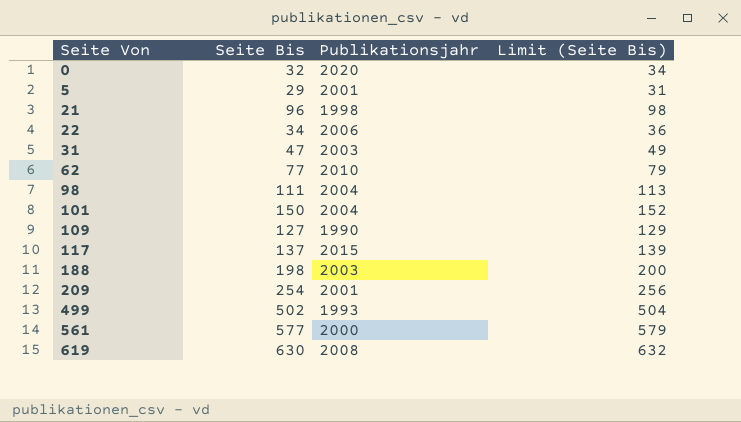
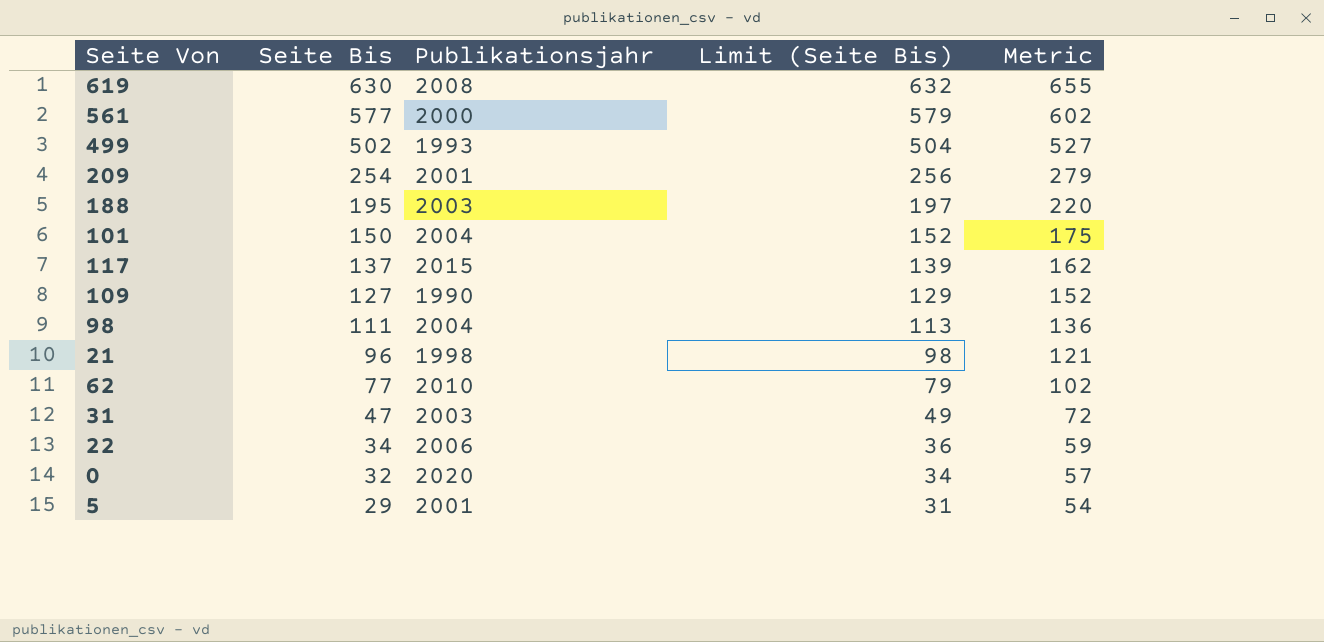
row order: Seite Von ascending -> Seite Bis descending
column Metric | formula: none -> [Seite Bis] + 25
188 | Seite Bis: 198 -> 195
188 | Limit (Seite Bis): 200 -> 197

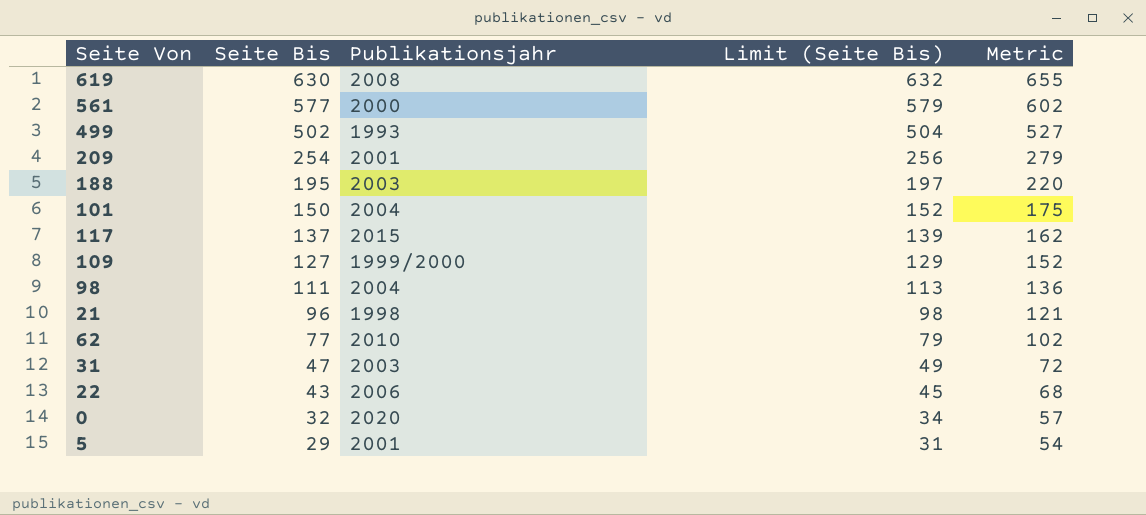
109 | Publikationsjahr: 1990 -> 1999/2000
22 | Seite Bis: 34 -> 43
22 | Limit (Seite Bis): 36 -> 45
22 | Metric: 59 -> 68

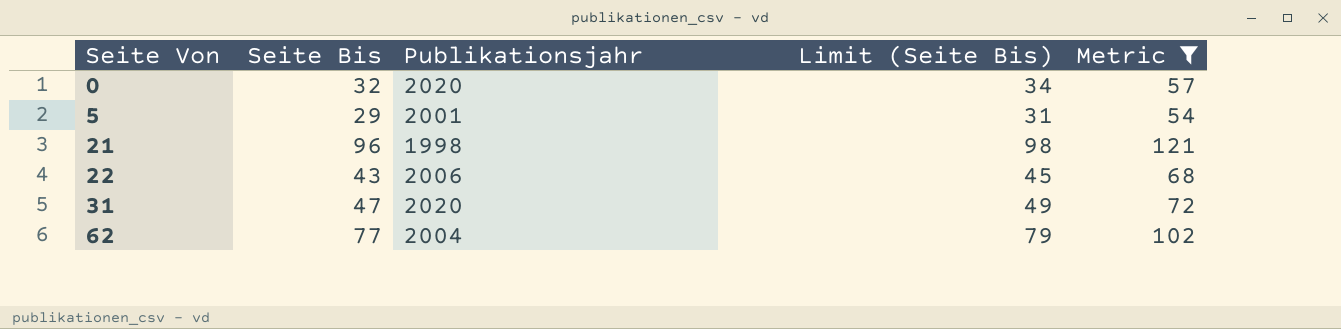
filter: none -> Metric <= 121
row order: Seite Bis descending -> Seite Von ascending
31 | Publikationsjahr: 2003 -> 2020
62 | Publikationsjahr: 2010 -> 2004

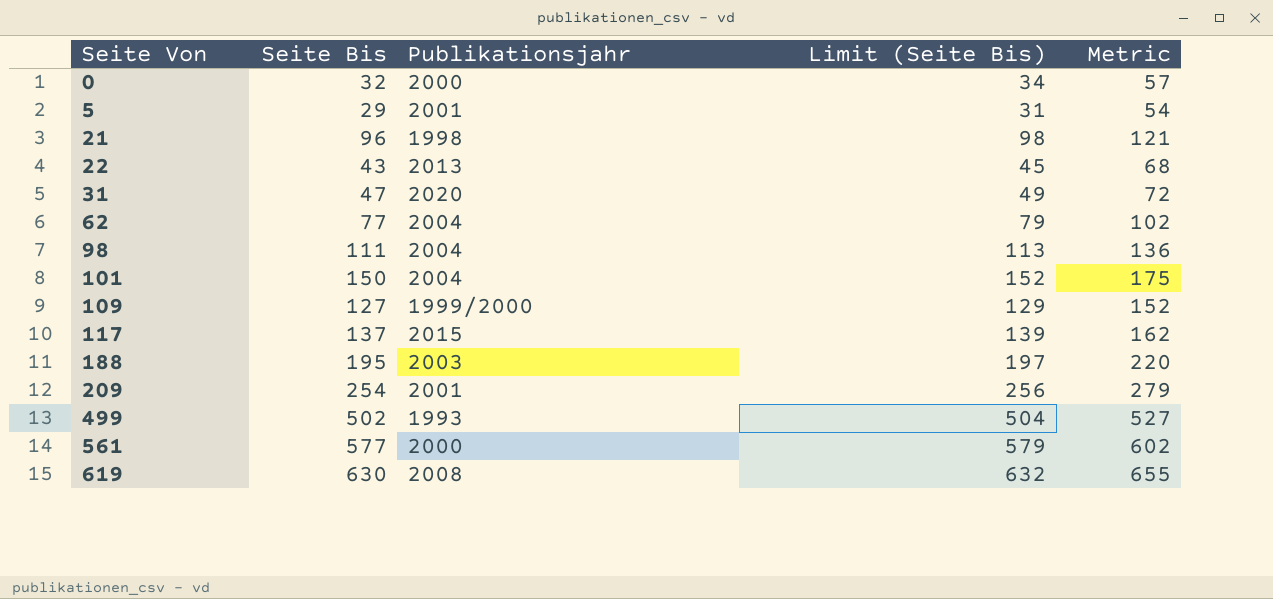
filter: Metric <= 121 -> none
0 | Publikationsjahr: 2020 -> 2000
22 | Publikationsjahr: 2006 -> 2013

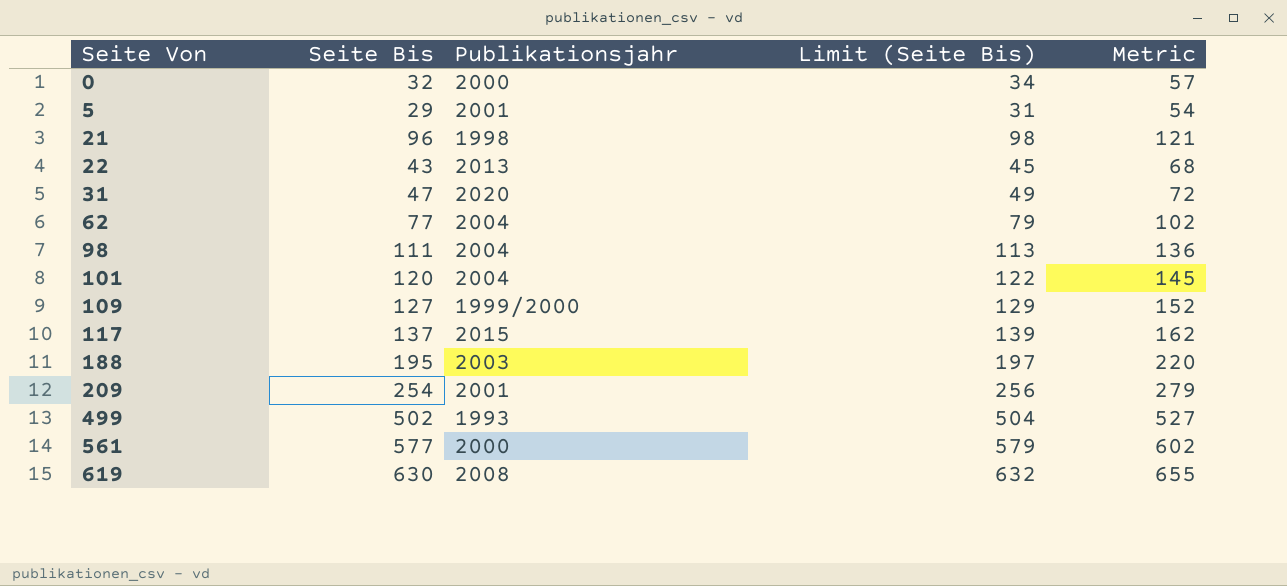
101 | Seite Bis: 150 -> 120
101 | Limit (Seite Bis): 152 -> 122
101 | Metric: 175 -> 145

